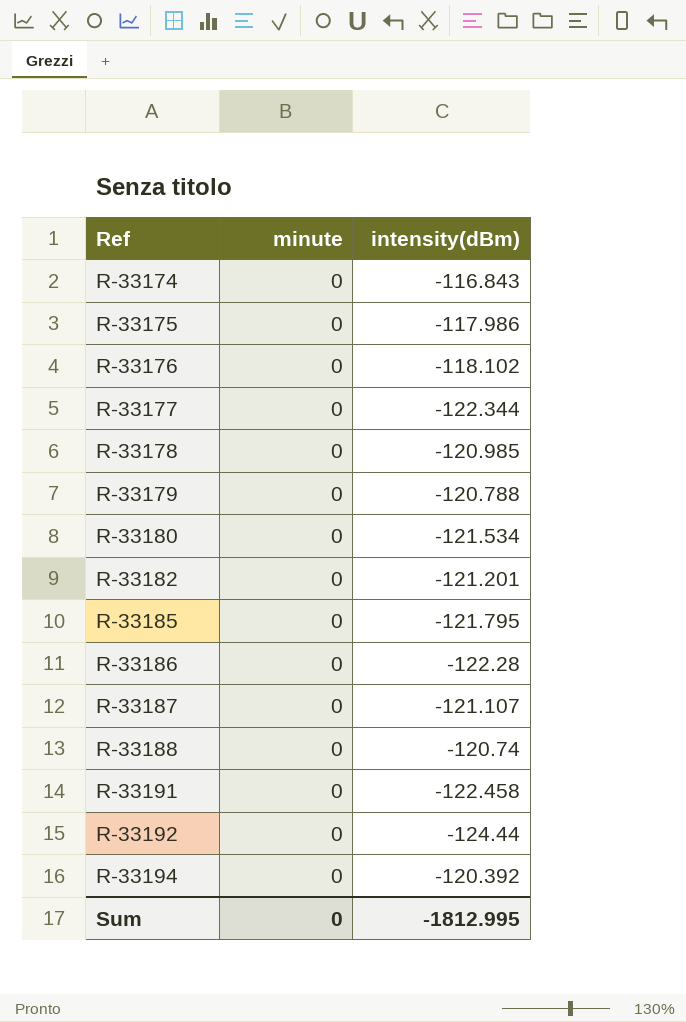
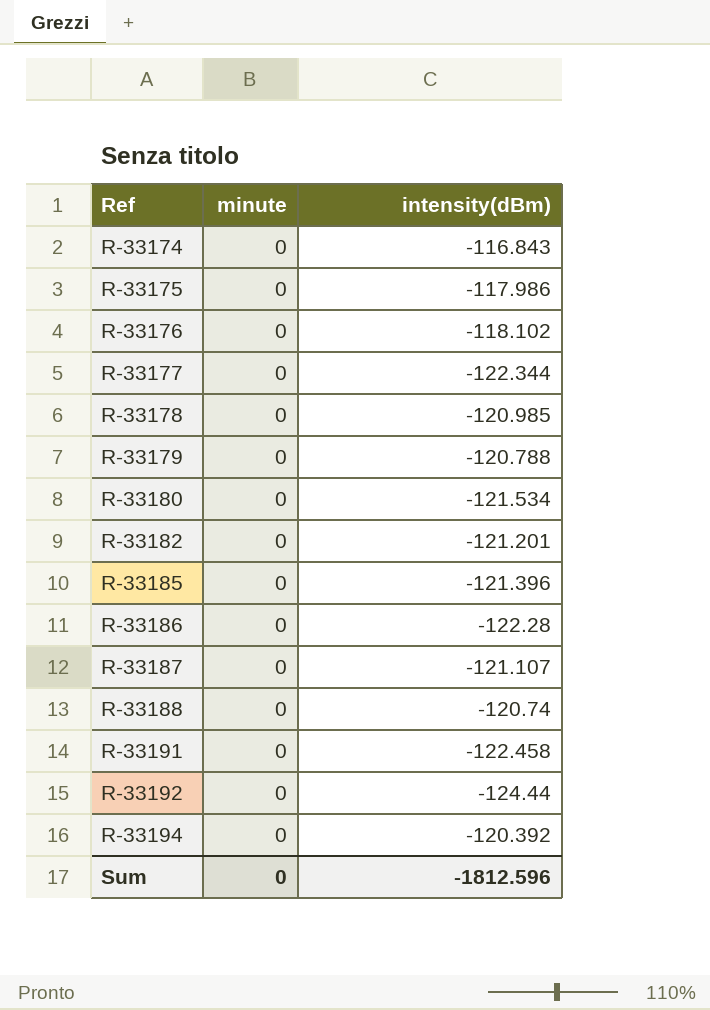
R-33185 | intensity(dBm): -121.795 -> -121.396
Sum | intensity(dBm): -1812.995 -> -1812.596

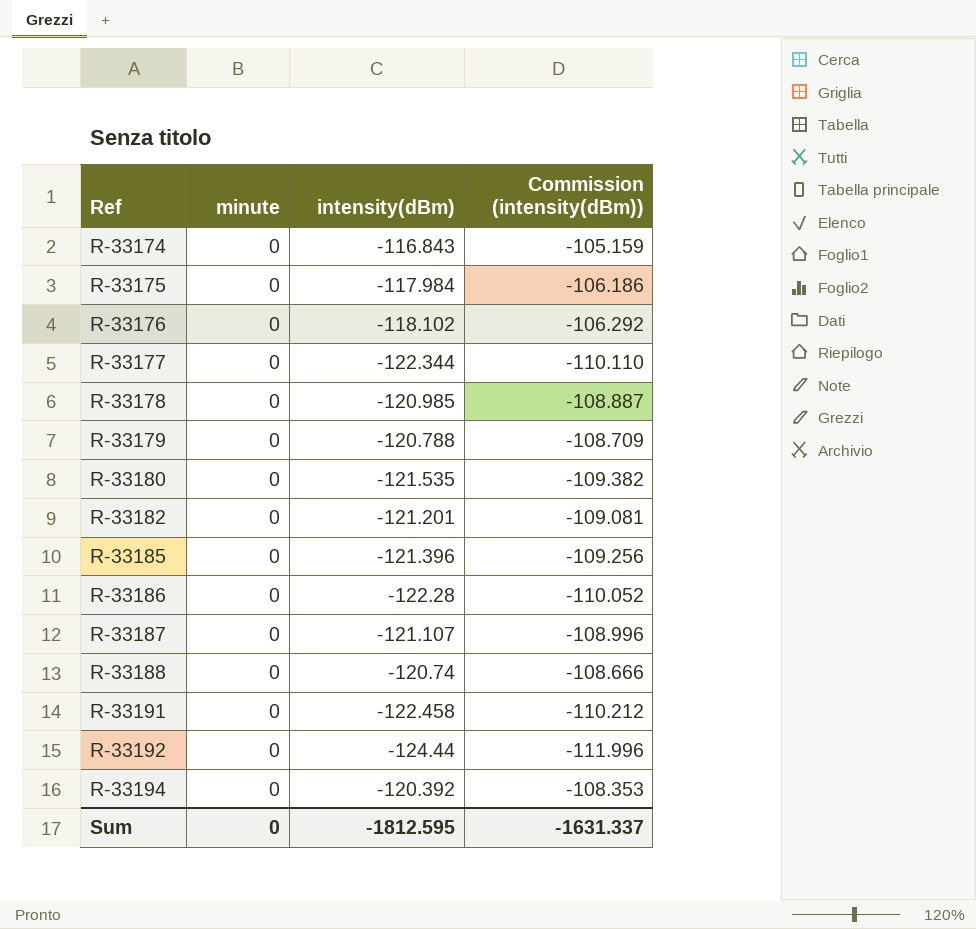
column Commission (intensity(dBm)) | formula: none -> [intensity(dBm)] * 0.9
R-33175 | intensity(dBm): -117.986 -> -117.984
R-33180 | intensity(dBm): -121.534 -> -121.535
Sum | intensity(dBm): -1812.596 -> -1812.595

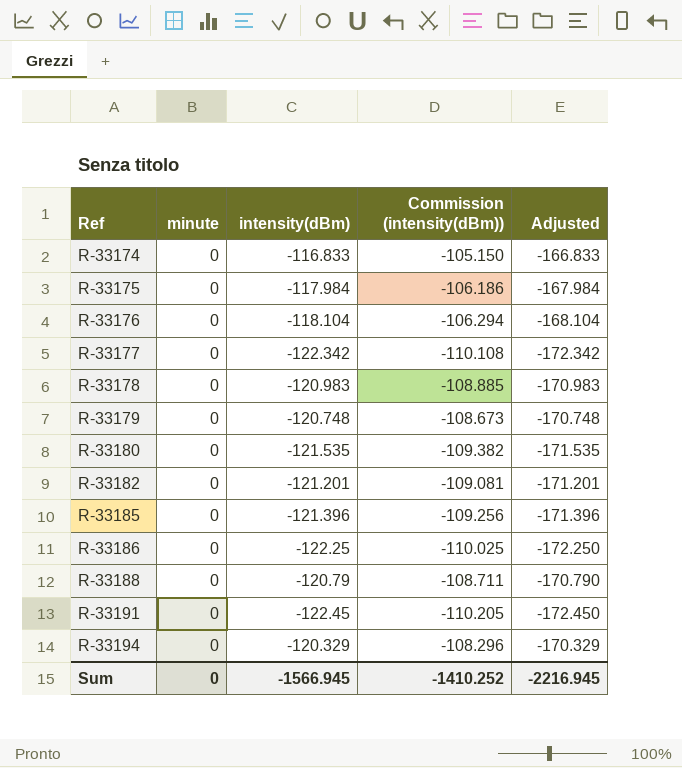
column Adjusted | formula: none -> [intensity(dBm)] - 50
row R-33187: 0 | -121.107 | -108.996 -> none
row R-33192: 0 | -124.44 | -111.996 -> none
R-33174 | intensity(dBm): -116.843 -> -116.833
R-33174 | Commission (intensity(dBm)): -105.159 -> -105.150
R-33176 | intensity(dBm): -118.102 -> -118.104
R-33176 | Commission (intensity(dBm)): -106.292 -> -106.294
R-33177 | intensity(dBm): -122.344 -> -122.342
R-33177 | Commission (intensity(dBm)): -110.110 -> -110.108
R-33178 | intensity(dBm): -120.985 -> -120.983
R-33178 | Commission (intensity(dBm)): -108.887 -> -108.885
R-33179 | intensity(dBm): -120.788 -> -120.748
R-33179 | Commission (intensity(dBm)): -108.709 -> -108.673
R-33186 | intensity(dBm): -122.28 -> -122.25
R-33186 | Commission (intensity(dBm)): -110.052 -> -110.025
R-33188 | intensity(dBm): -120.74 -> -120.79
R-33188 | Commission (intensity(dBm)): -108.666 -> -108.711
R-33191 | intensity(dBm): -122.458 -> -122.45
R-33191 | Commission (intensity(dBm)): -110.212 -> -110.205
R-33194 | intensity(dBm): -120.392 -> -120.329
R-33194 | Commission (intensity(dBm)): -108.353 -> -108.296
Sum | intensity(dBm): -1812.595 -> -1566.945
Sum | Commission (intensity(dBm)): -1631.337 -> -1410.252

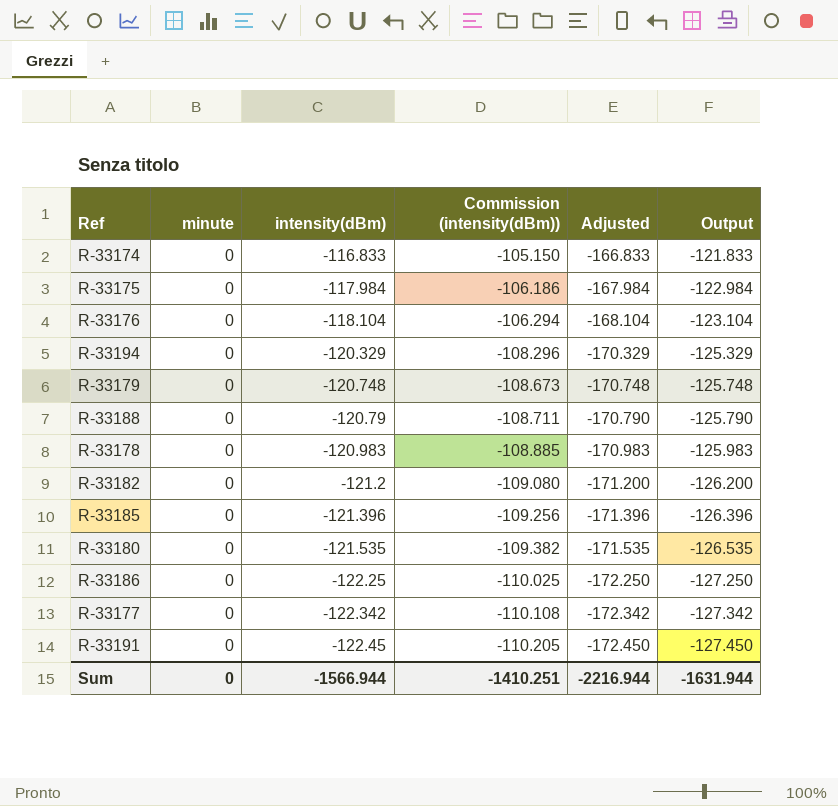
row order: Ref ascending -> intensity(dBm) descending
column Output | formula: none -> [intensity(dBm)] - 5
R-33182 | intensity(dBm): -121.201 -> -121.2
R-33182 | Commission (intensity(dBm)): -109.081 -> -109.080
R-33182 | Adjusted: -171.201 -> -171.200
Sum | intensity(dBm): -1566.945 -> -1566.944
Sum | Commission (intensity(dBm)): -1410.252 -> -1410.251
Sum | Adjusted: -2216.945 -> -2216.944

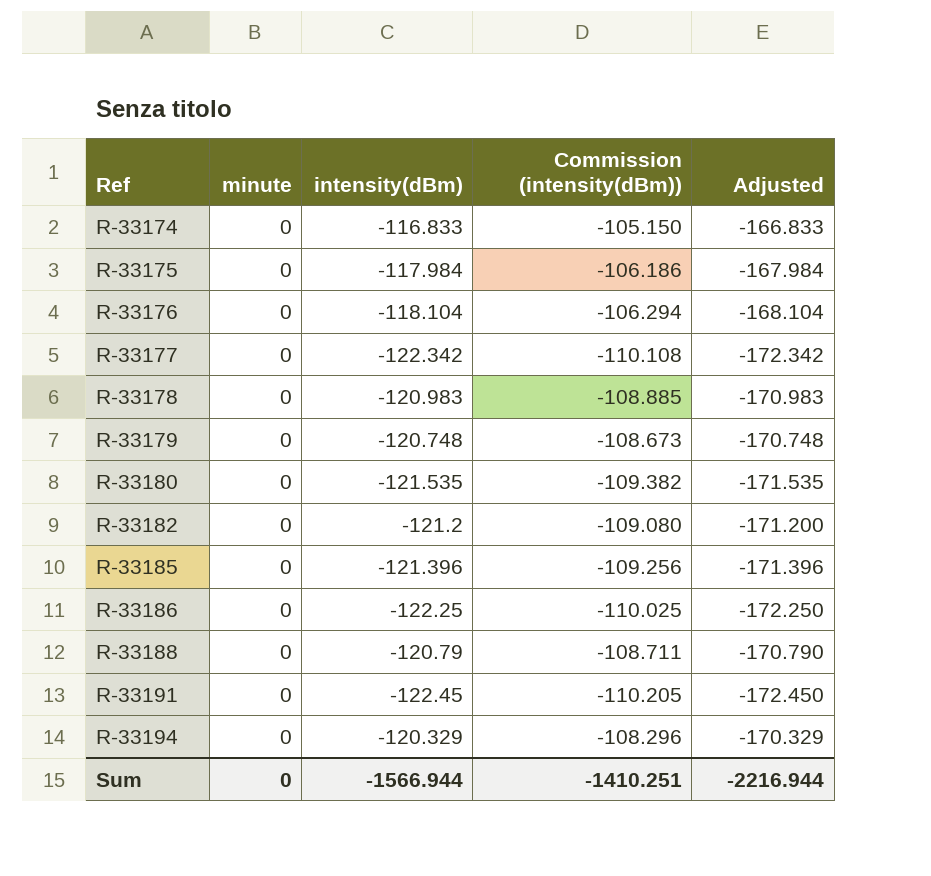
row order: intensity(dBm) descending -> Ref ascending
column Output | formula: [intensity(dBm)] - 5 -> none

